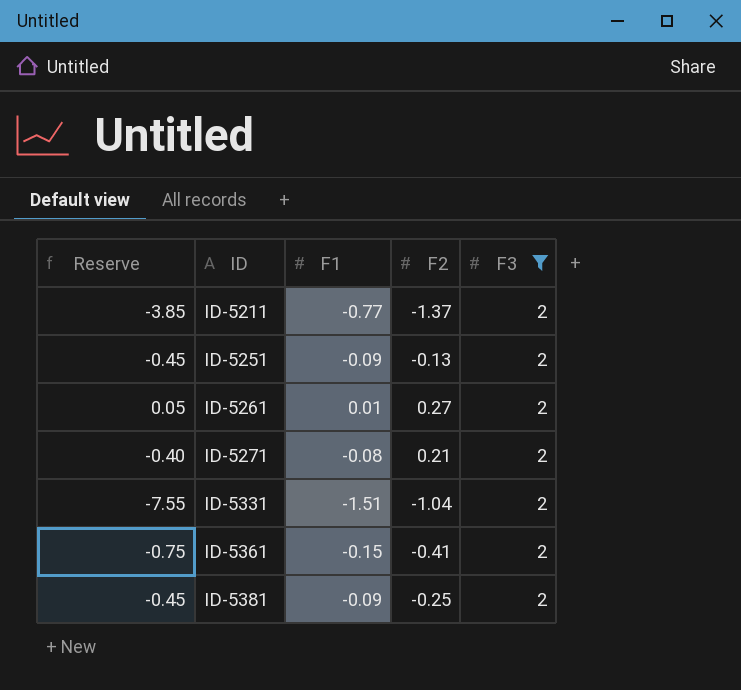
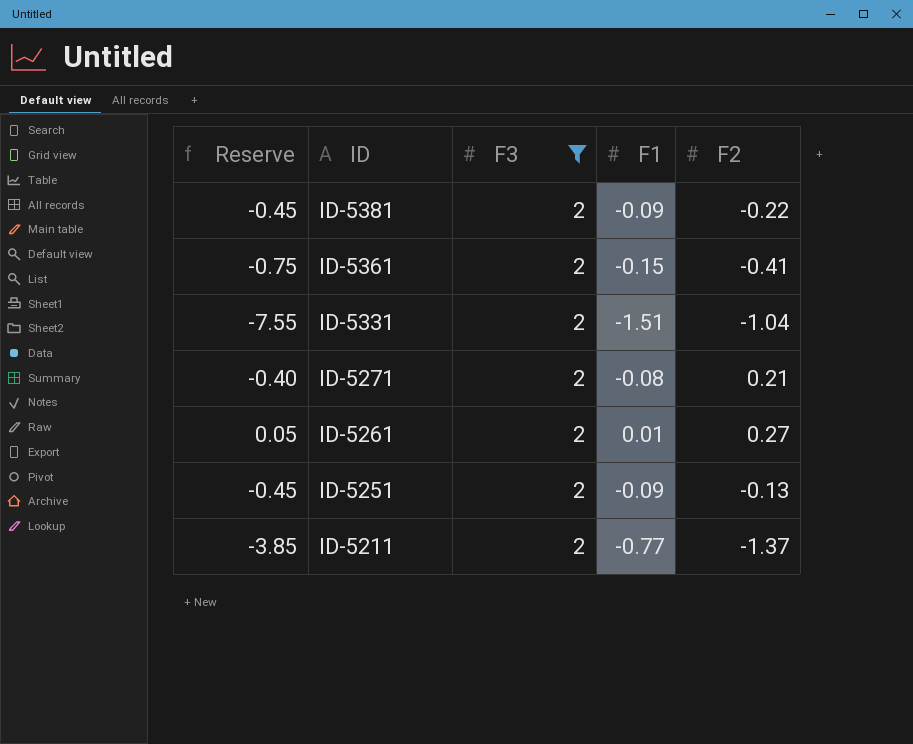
row order: ID ascending -> ID descending
column F3 | position: 5 -> 3
ID-5381 | F2: -0.25 -> -0.22

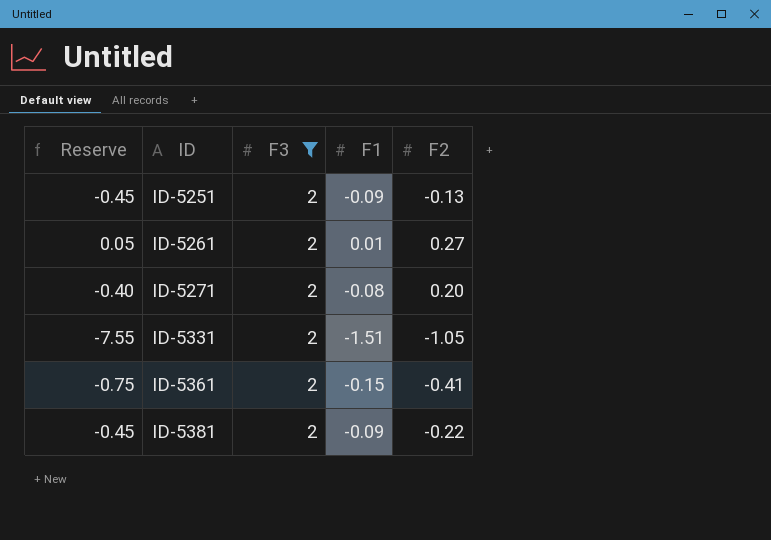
row order: ID descending -> ID ascending
row ID-5211: -3.85 | 2 | -0.77 | -1.37 -> none
ID-5271 | F2: 0.21 -> 0.20
ID-5331 | F2: -1.04 -> -1.05

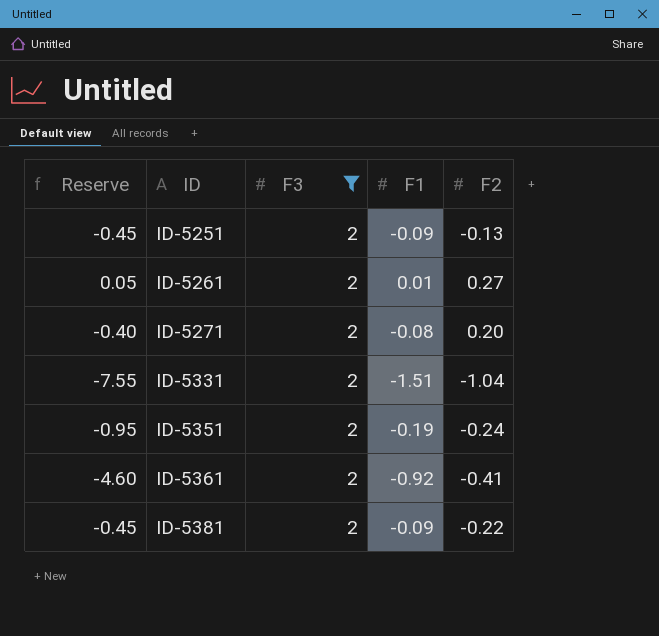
ID-5331 | F2: -1.05 -> -1.04
row ID-5351: none -> -0.95 | 2 | -0.19 | -0.24
ID-5361 | Reserve: -0.75 -> -4.60
ID-5361 | F1: -0.15 -> -0.92

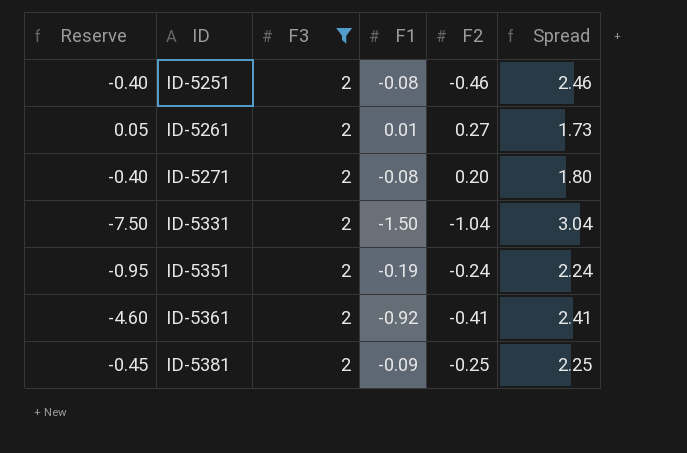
column Spread | formula: none -> [F3] - [F2]
ID-5251 | Reserve: -0.45 -> -0.40
ID-5251 | F1: -0.09 -> -0.08
ID-5251 | F2: -0.13 -> -0.46
ID-5331 | Reserve: -7.55 -> -7.50
ID-5331 | F1: -1.51 -> -1.50
ID-5381 | F2: -0.22 -> -0.25

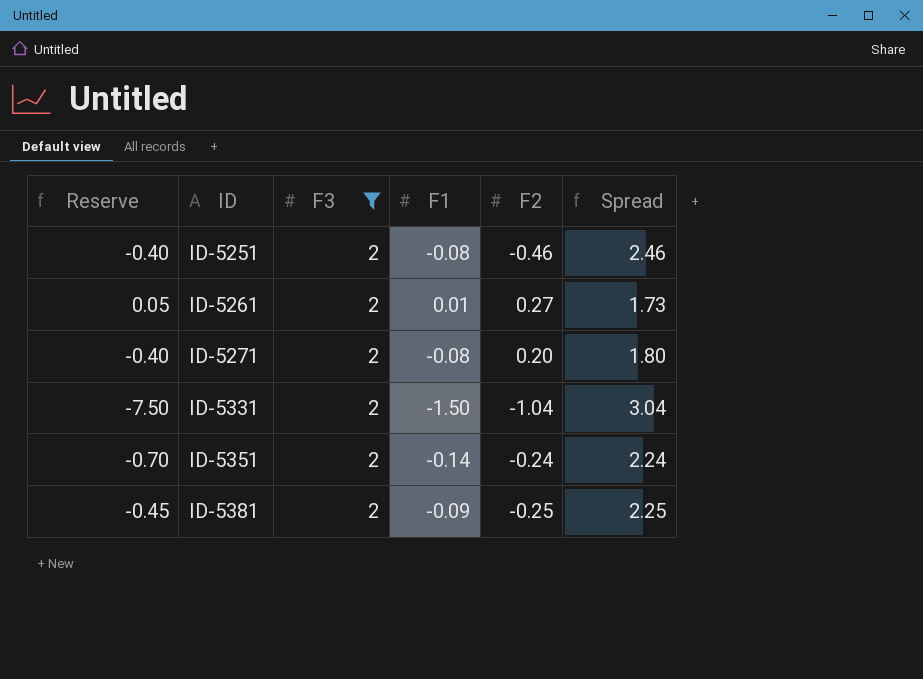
row ID-5361: -4.60 | 2 | -0.92 | -0.41 | 2.41 -> none
ID-5351 | Reserve: -0.95 -> -0.70
ID-5351 | F1: -0.19 -> -0.14

